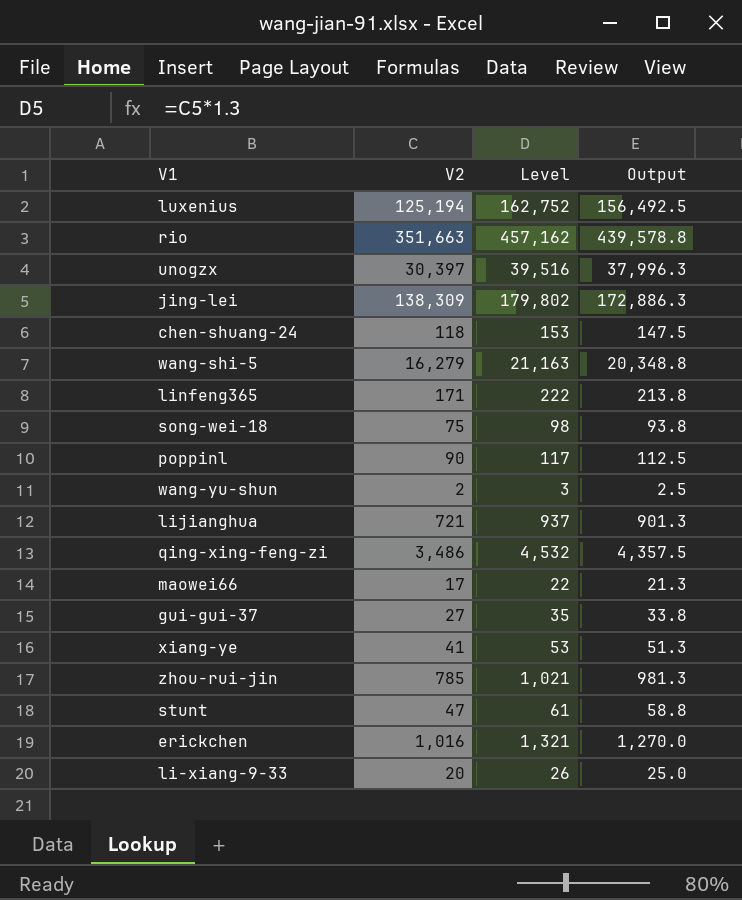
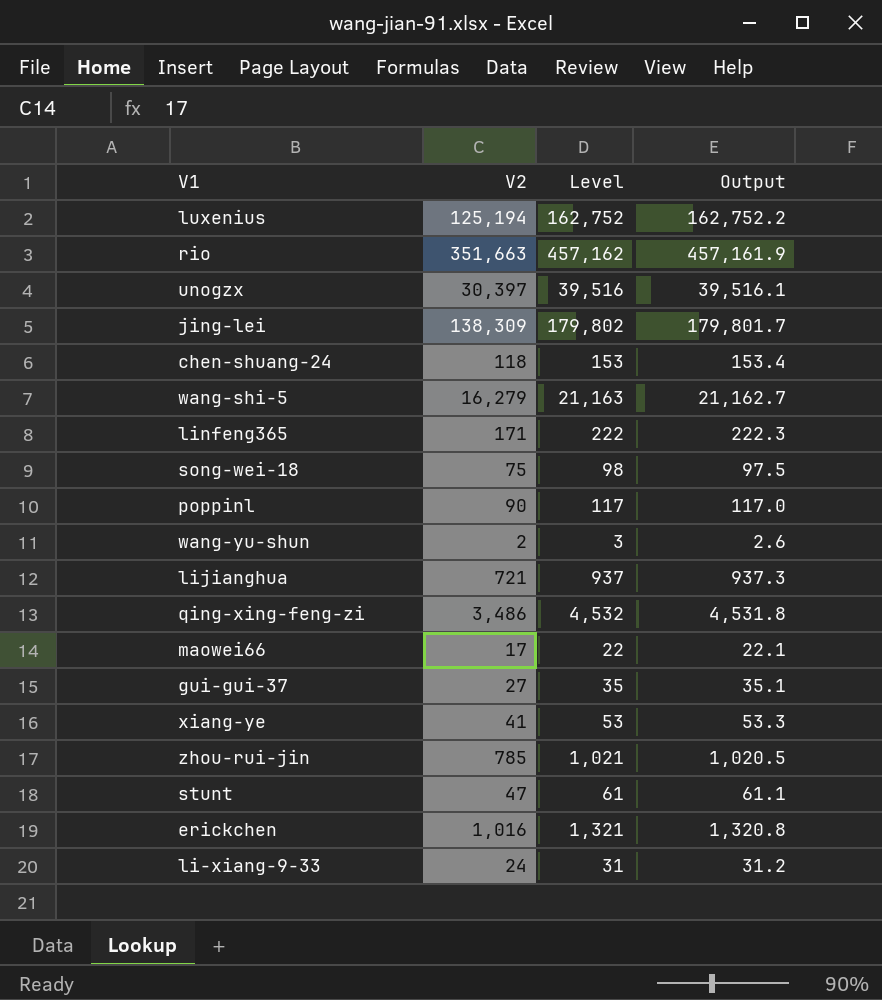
column Output | formula: [V2] * 1.25 -> [V2] * 1.3
li-xiang-9-33 | V2: 20 -> 24
li-xiang-9-33 | Level: 26 -> 31

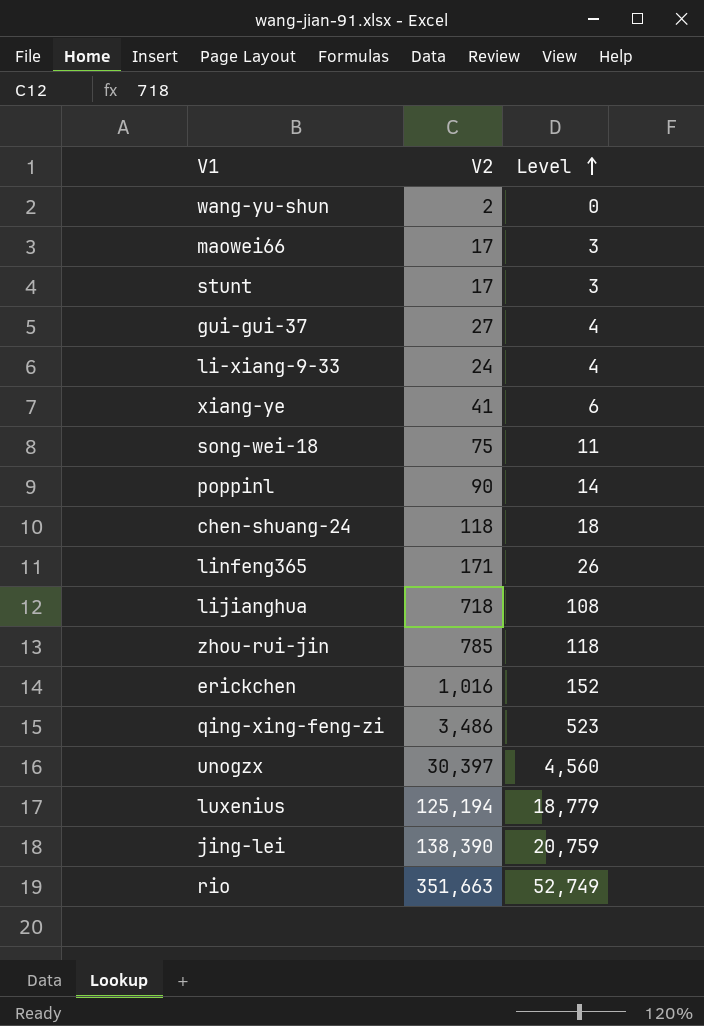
row order: none -> Level ascending
column Output | formula: [V2] * 1.3 -> none
column Level | formula: [V2] * 1.3 -> [V2] * 0.15
row wang-shi-5: 16,279 | 21,163 | 21,162.7 -> none
stunt | V2: 47 -> 17
lijianghua | V2: 721 -> 718
jing-lei | V2: 138,309 -> 138,390

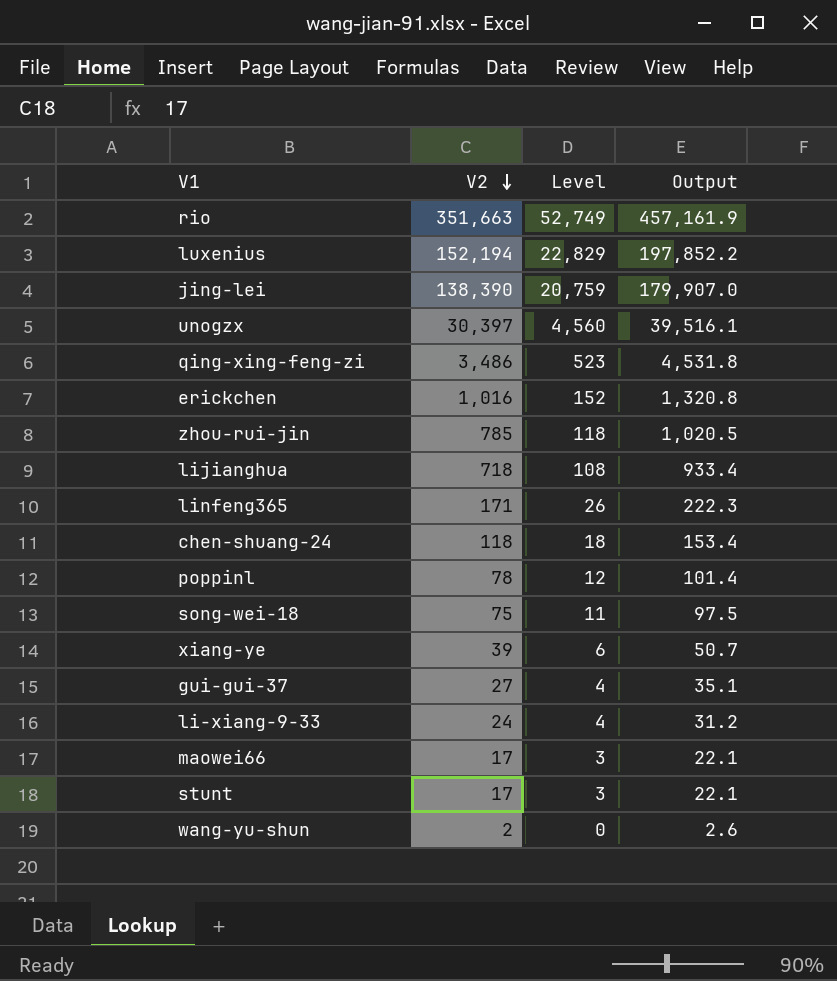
row order: Level ascending -> V2 descending
column Output | formula: none -> [V2] * 1.3
luxenius | V2: 125,194 -> 152,194
luxenius | Level: 18,779 -> 22,829
poppinl | V2: 90 -> 78
poppinl | Level: 14 -> 12
xiang-ye | V2: 41 -> 39

